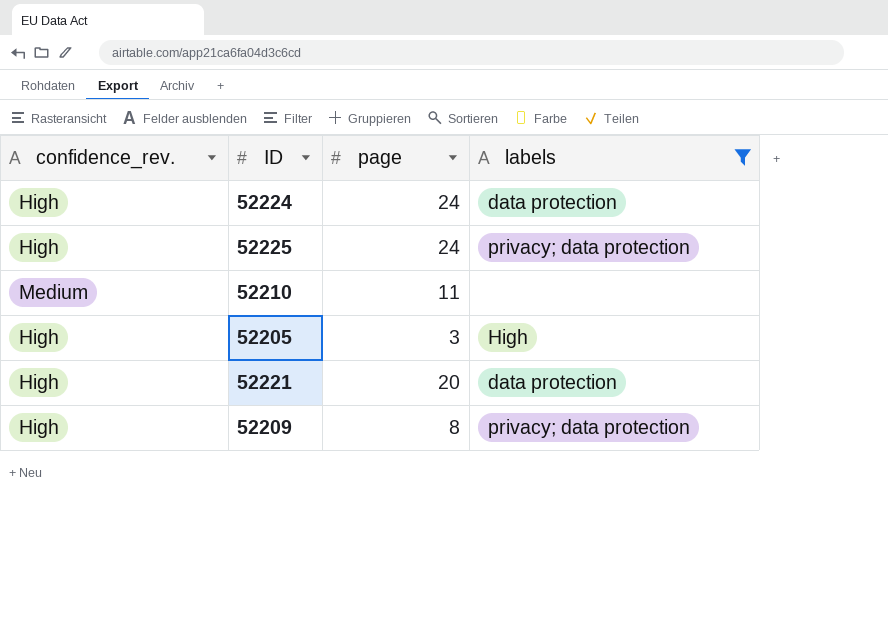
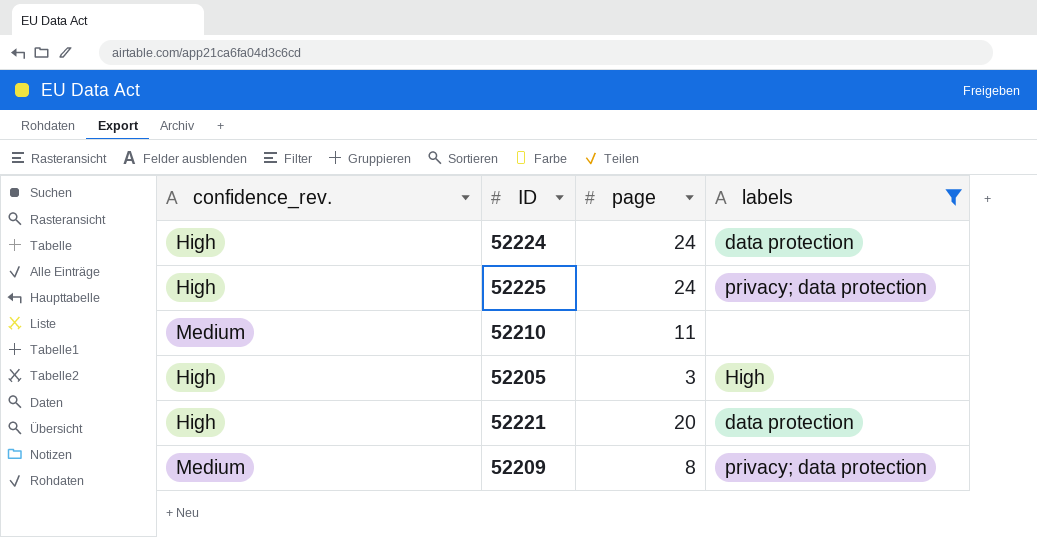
52209 | confidence_rev.: High -> Medium

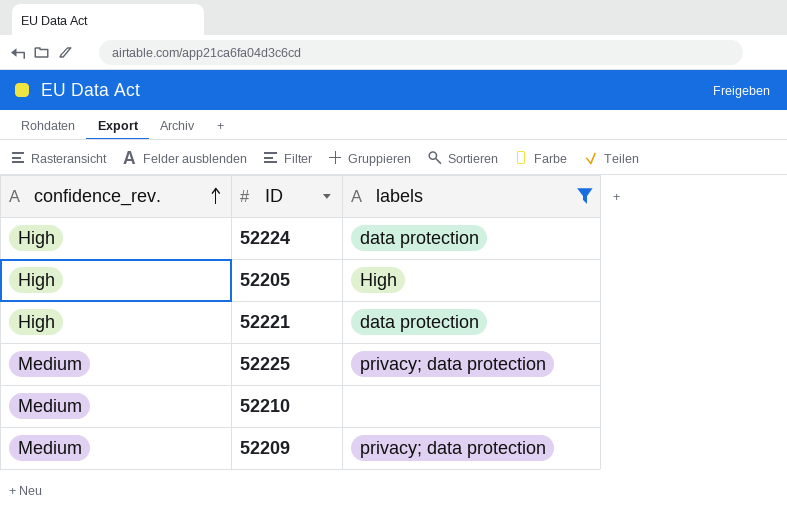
row order: none -> confidence_rev. ascending
column page | position: 3 -> none
52225 | confidence_rev.: High -> Medium

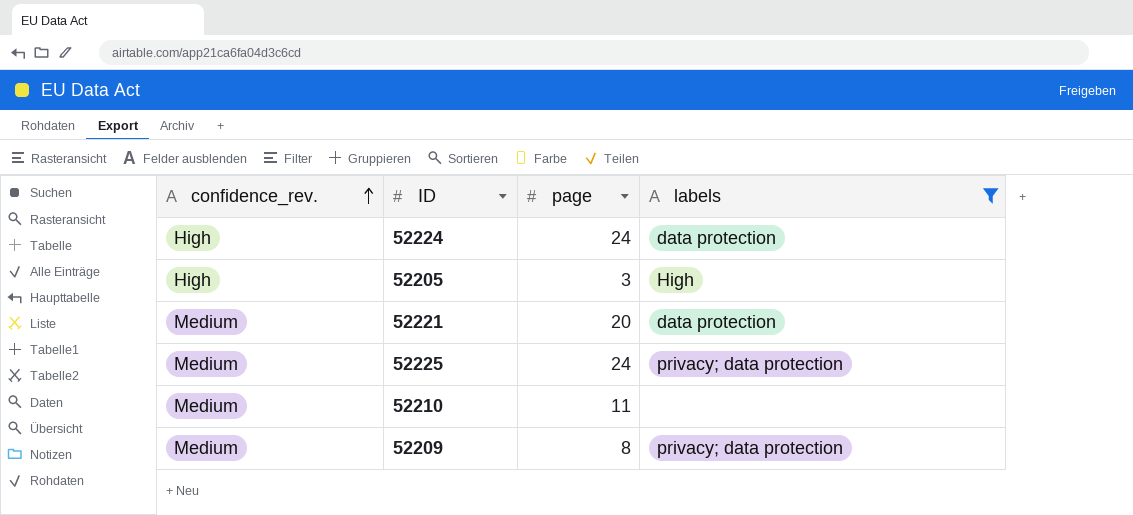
column page | position: none -> 3
52221 | confidence_rev.: High -> Medium

